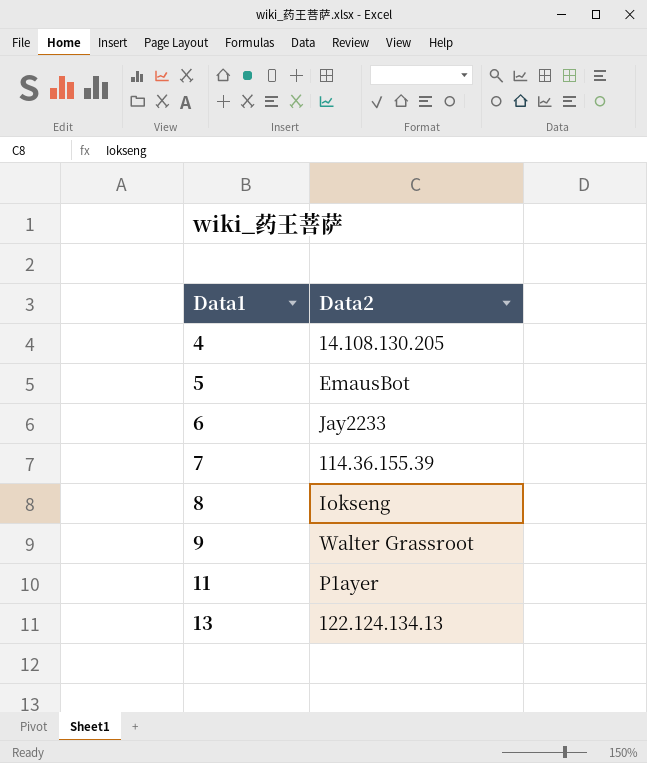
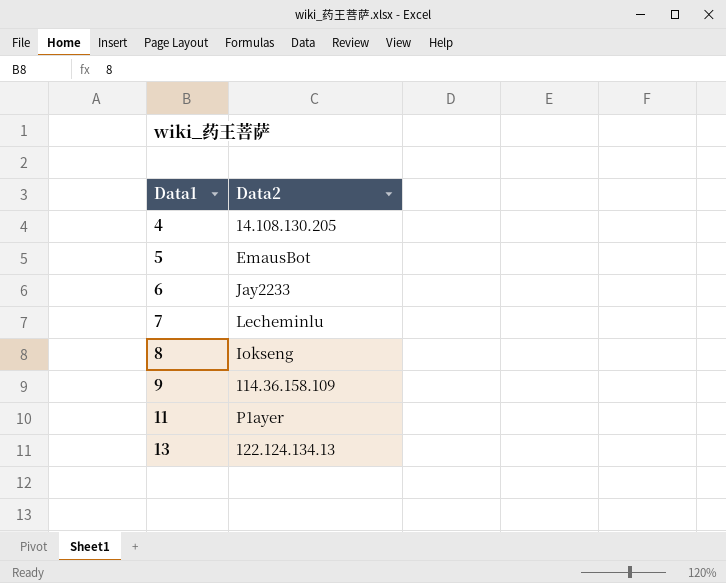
7 | Data2: 114.36.155.39 -> Lecheminlu
9 | Data2: Walter Grassroot -> 114.36.158.109

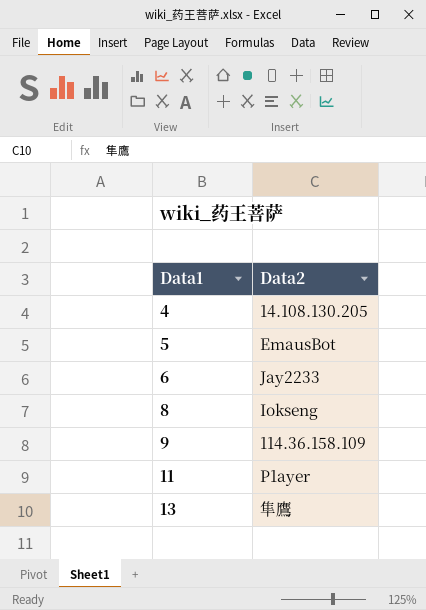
row 7: Lecheminlu -> none
13 | Data2: 122.124.134.13 -> 隼鷹

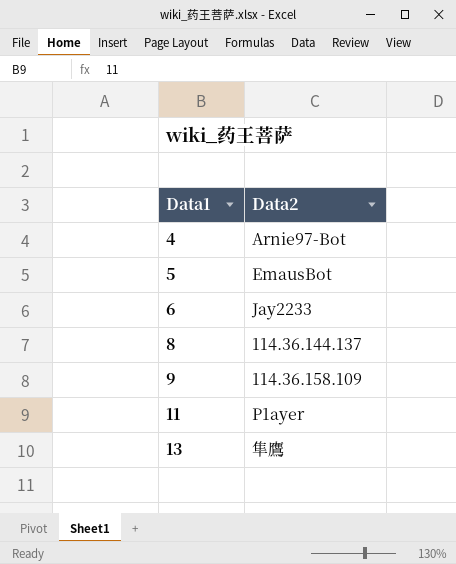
4 | Data2: 14.108.130.205 -> Arnie97-Bot
8 | Data2: Iokseng -> 114.36.144.137

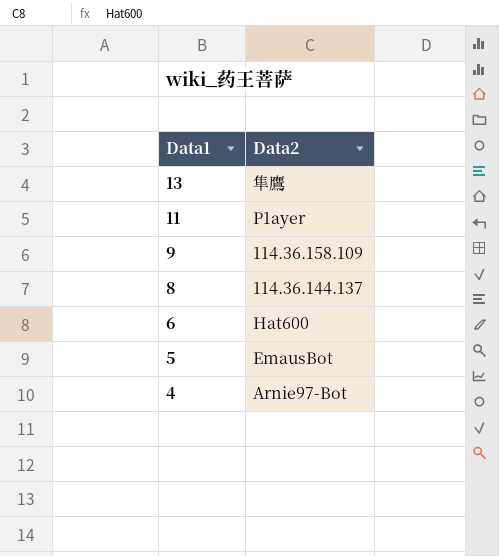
row order: Data1 ascending -> Data1 descending
6 | Data2: Jay2233 -> Hat600

